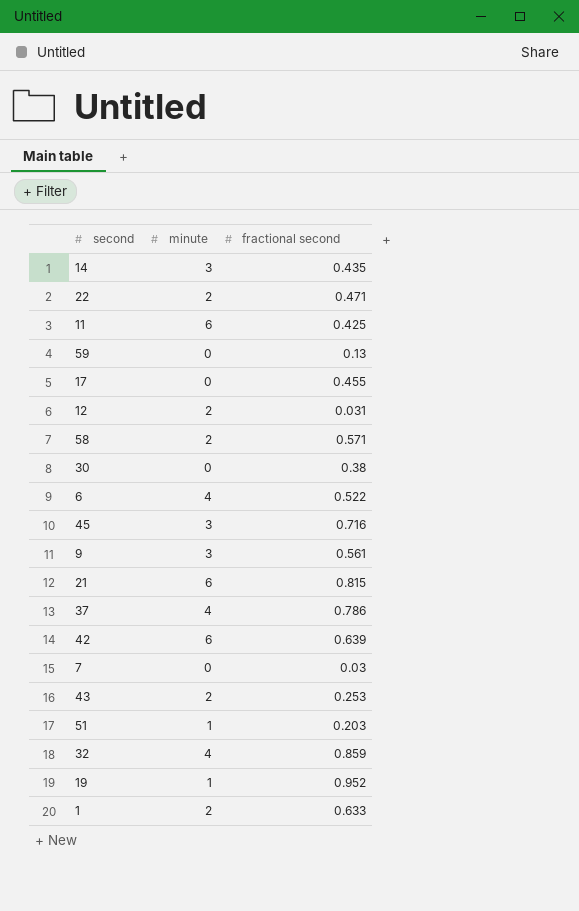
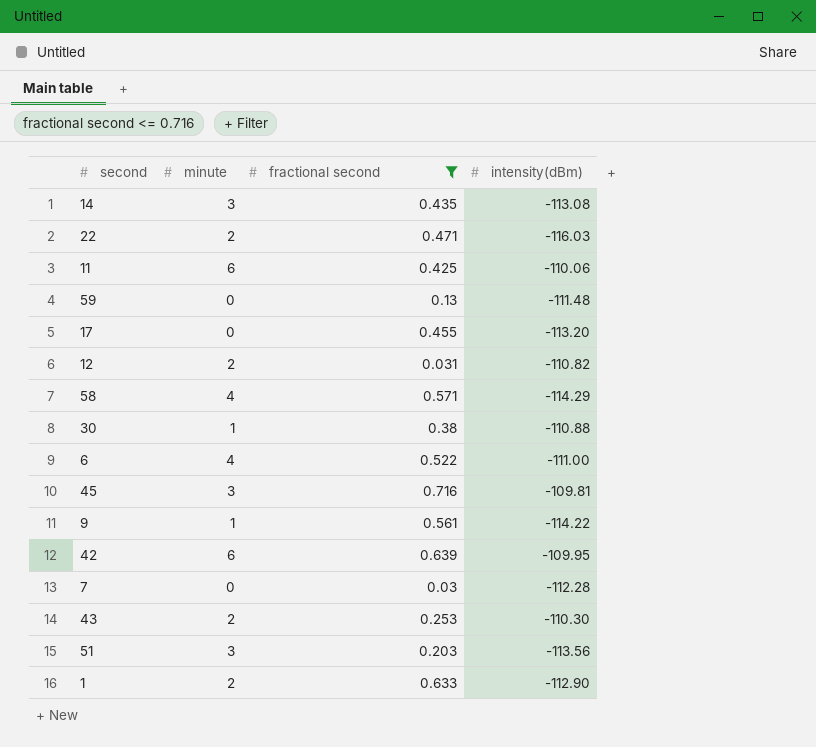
filter: none -> fractional second <= 0.716
column intensity(dBm) | position: none -> 4
58 | minute: 2 -> 4
30 | minute: 0 -> 1
9 | minute: 3 -> 1
51 | minute: 1 -> 3

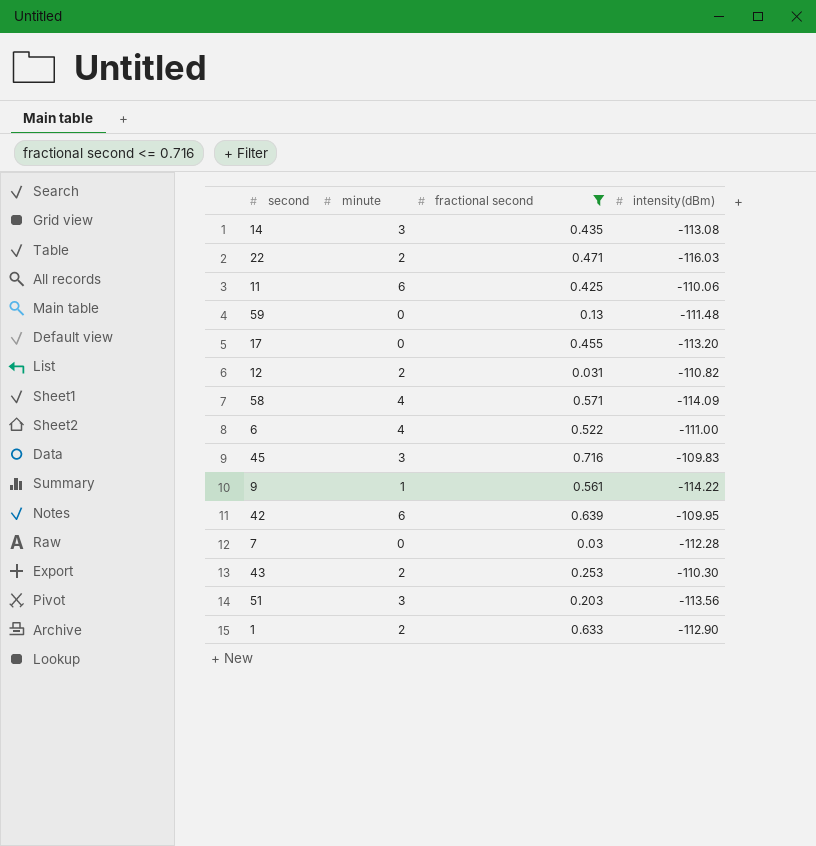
row 30: 1 | 0.38 | -110.88 -> none
58 | intensity(dBm): -114.29 -> -114.09
45 | intensity(dBm): -109.81 -> -109.83

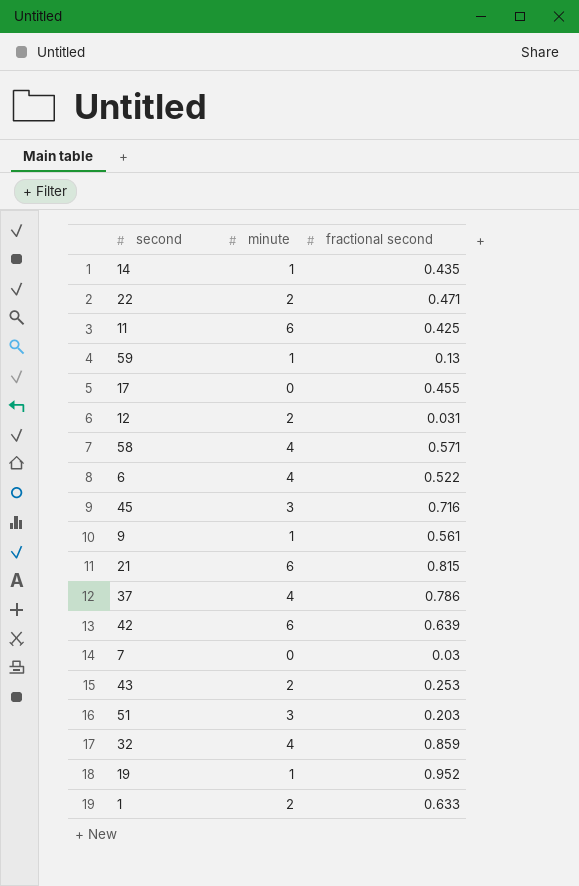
filter: fractional second <= 0.716 -> none
column intensity(dBm) | position: 4 -> none
14 | minute: 3 -> 1
59 | minute: 0 -> 1

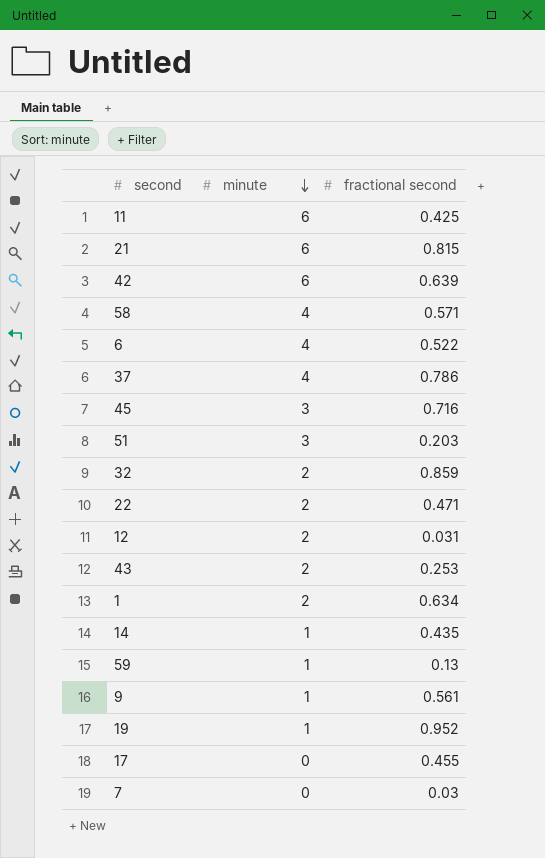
row order: none -> minute descending
32 | minute: 4 -> 2
1 | fractional second: 0.633 -> 0.634

